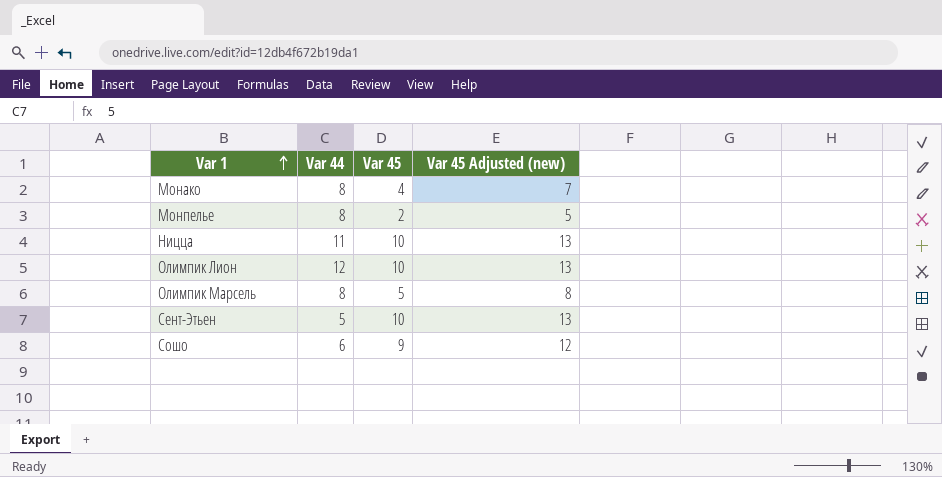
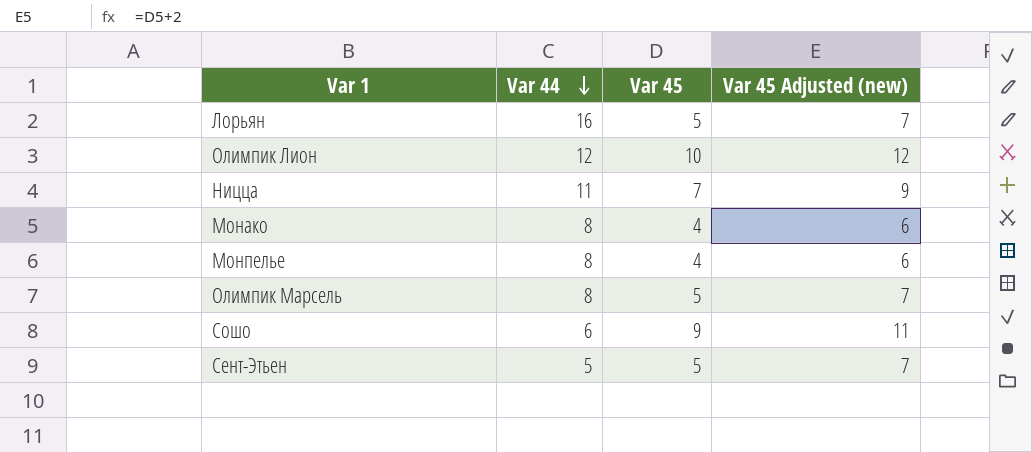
row order: Var 1 ascending -> Var 44 descending
column Var 45 Adjusted (new) | formula: [Var 45] + 3 -> [Var 45] + 2
row Лорьян: none -> 16 | 5 | 7
Ницца | Var 45: 10 -> 7
Монпелье | Var 45: 2 -> 4
Сент-Этьен | Var 45: 10 -> 5

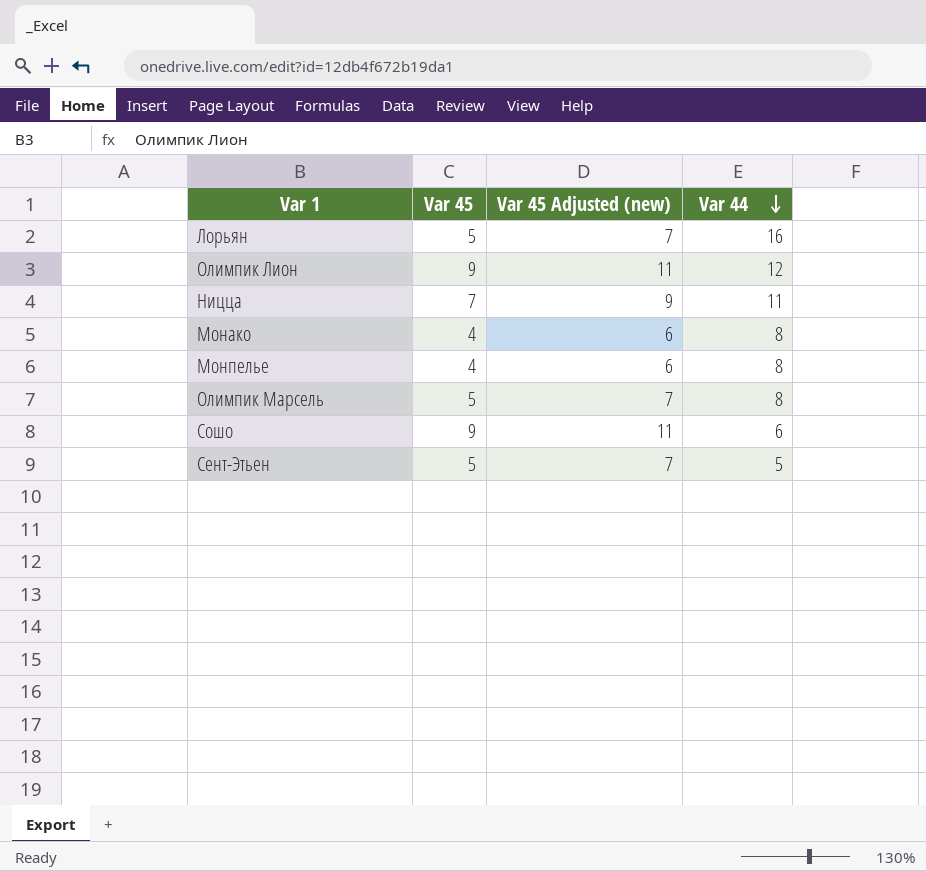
column Var 44 | position: 2 -> 4
Олимпик Лион | Var 45: 10 -> 9
Олимпик Лион | Var 45 Adjusted (new): 12 -> 11

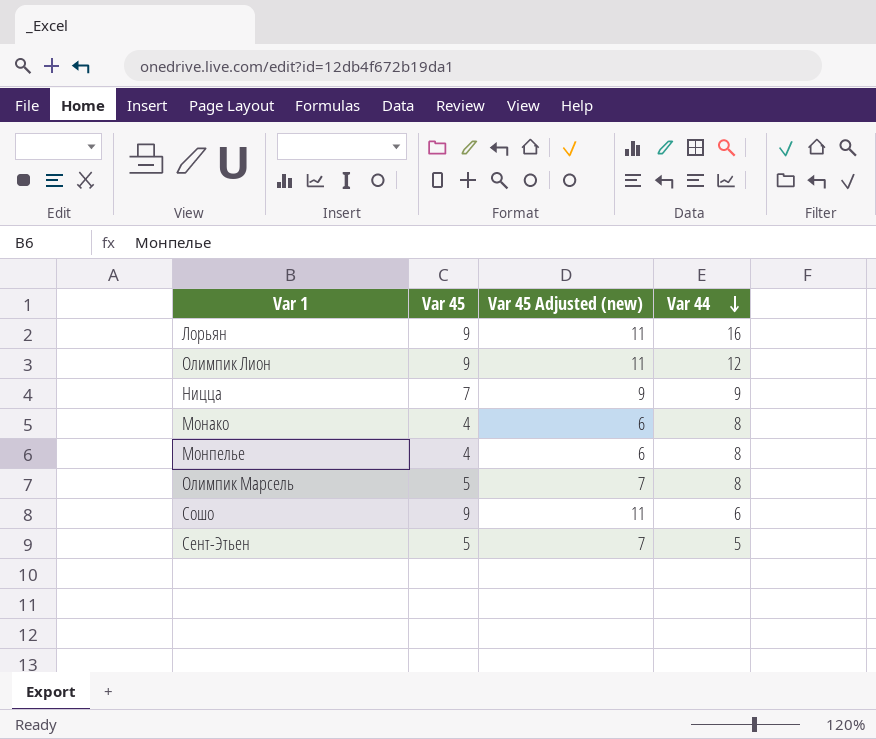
Лорьян | Var 45: 5 -> 9
Лорьян | Var 45 Adjusted (new): 7 -> 11
Ницца | Var 44: 11 -> 9

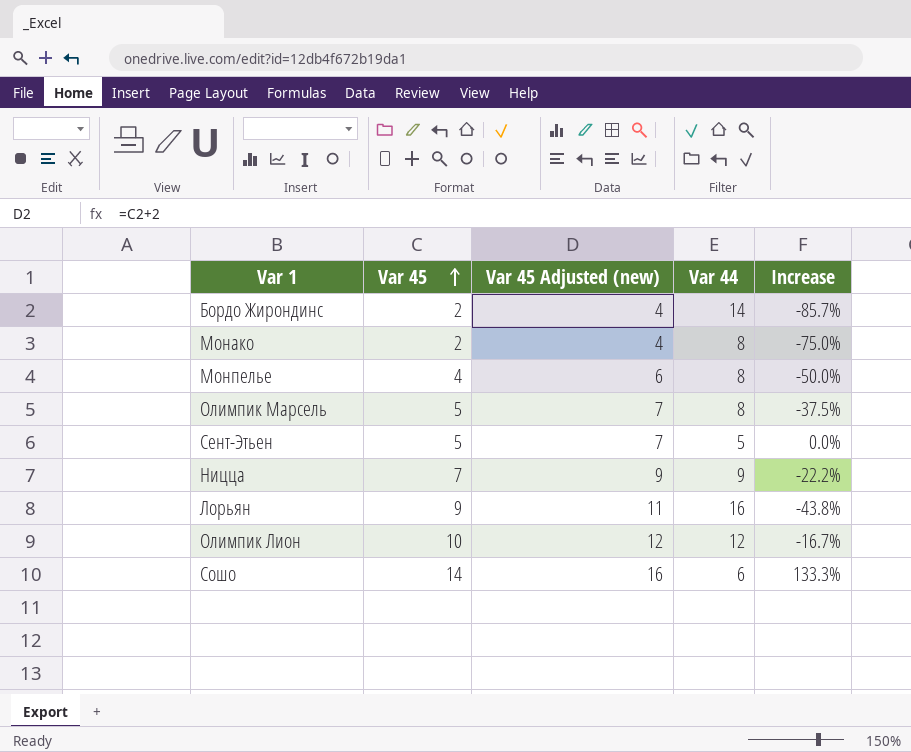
row order: Var 44 descending -> Var 45 ascending
column Increase | formula: none -> ([Var 45] - [Var 44]) / [Var 44]
row Бордо Жирондинс: none -> 2 | 4 | 14 | -85.7%
Монако | Var 45: 4 -> 2
Монако | Var 45 Adjusted (new): 6 -> 4
Олимпик Лион | Var 45: 9 -> 10
Олимпик Лион | Var 45 Adjusted (new): 11 -> 12
Сошо | Var 45: 9 -> 14
Сошо | Var 45 Adjusted (new): 11 -> 16

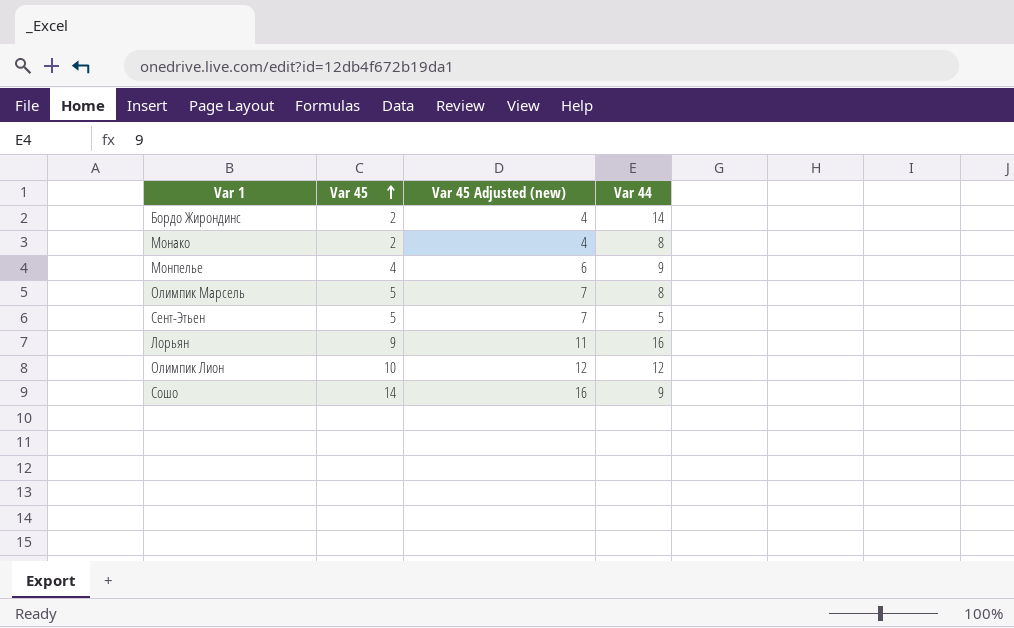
column Increase | formula: ([Var 45] - [Var 44]) / [Var 44] -> none
row Ницца: 7 | 9 | 9 | -22.2% -> none
Монпелье | Var 44: 8 -> 9
Сошо | Var 44: 6 -> 9

